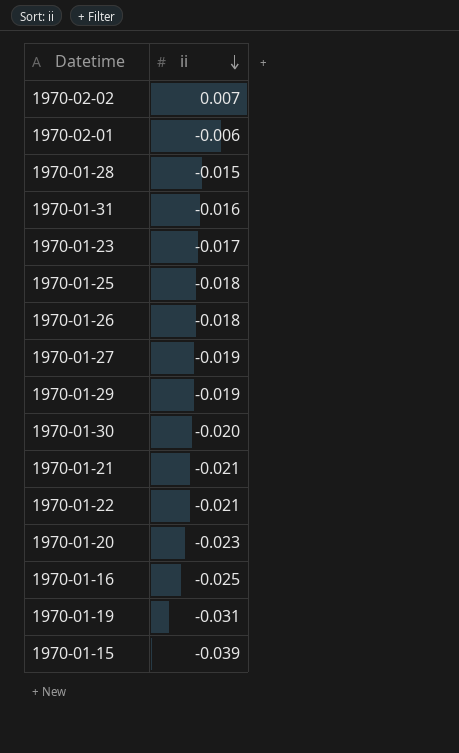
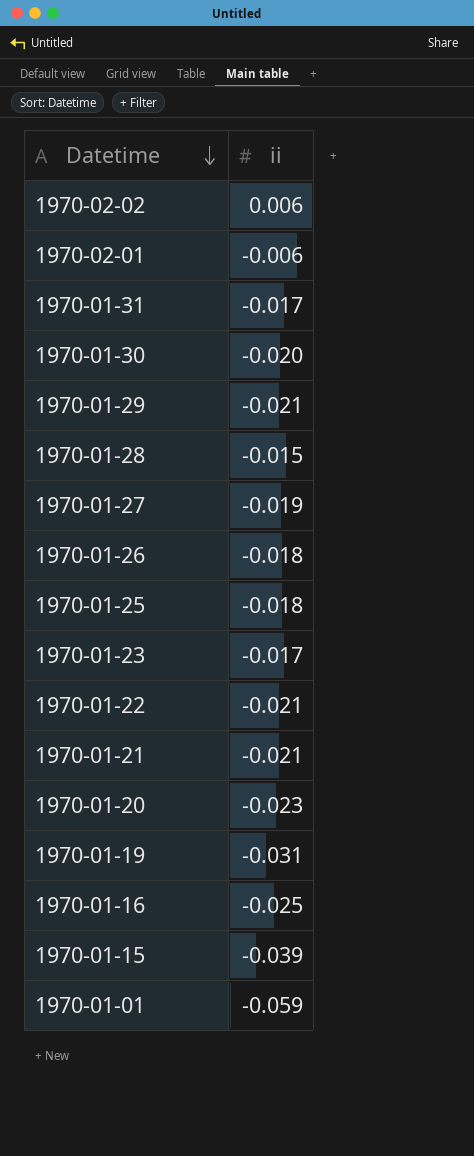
row order: ii descending -> Datetime descending
1970-02-02 | ii: 0.007 -> 0.006
1970-01-31 | ii: -0.016 -> -0.017
1970-01-29 | ii: -0.019 -> -0.021
row 1970-01-01: none -> -0.059

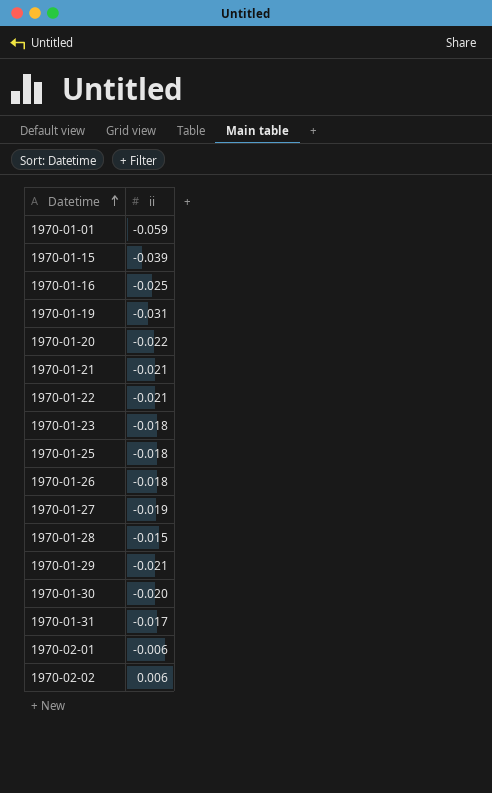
row order: Datetime descending -> Datetime ascending
1970-01-20 | ii: -0.023 -> -0.022
1970-01-23 | ii: -0.017 -> -0.018

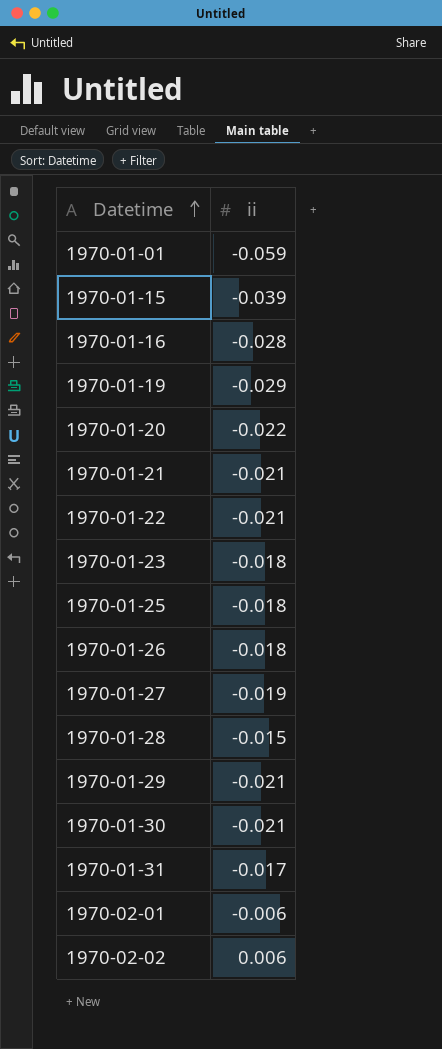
1970-01-16 | ii: -0.025 -> -0.028
1970-01-19 | ii: -0.031 -> -0.029
1970-01-30 | ii: -0.020 -> -0.021

